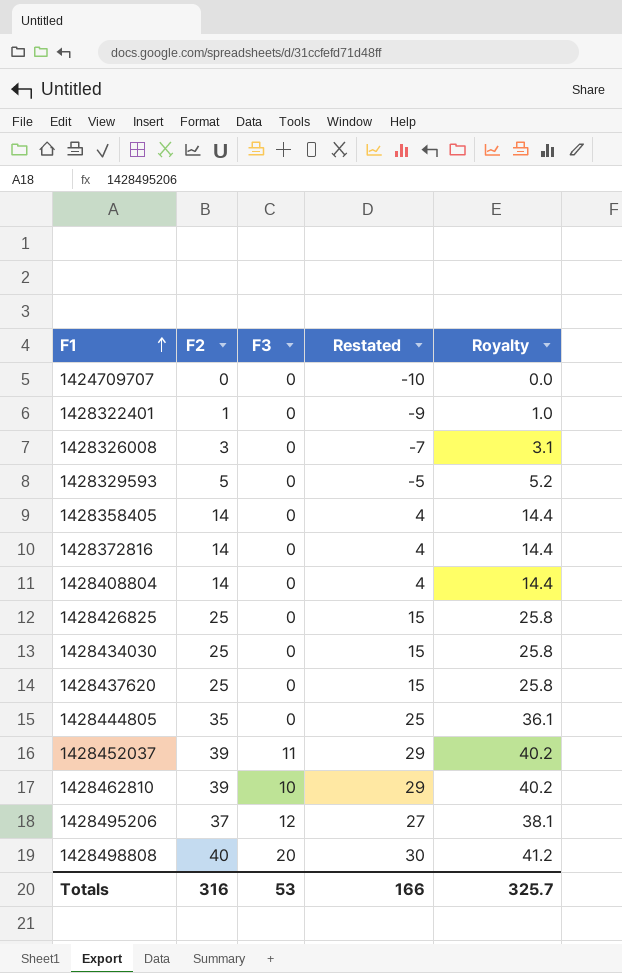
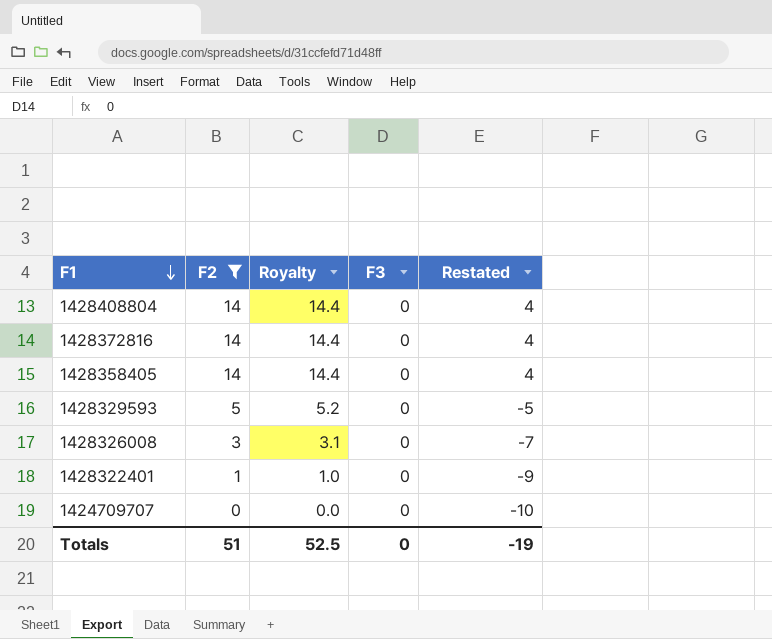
filter: none -> F2 <= 14
row order: F1 ascending -> F1 descending
column Royalty | position: 5 -> 3
Totals | F2: 316 -> 51
Totals | Royalty: 325.7 -> 52.5
Totals | F3: 53 -> 0
Totals | Restated: 166 -> -19

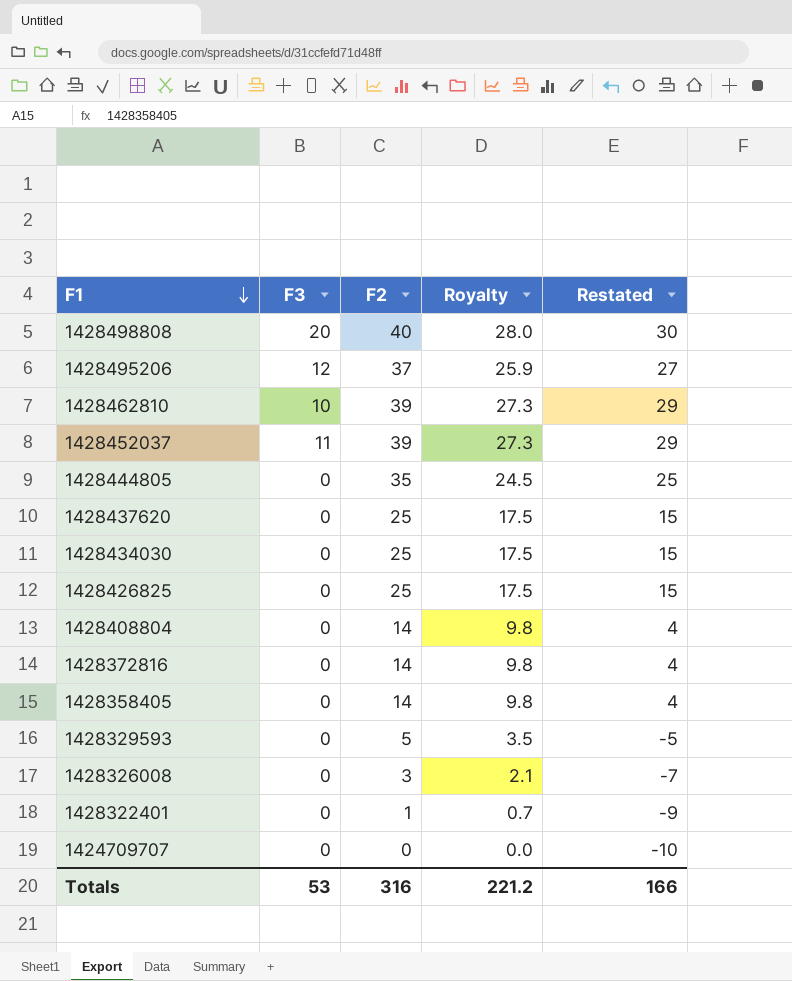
filter: F2 <= 14 -> none
column F3 | position: 4 -> 2
column Royalty | formula: [F2] * 1.03 -> [F2] * 0.7
Totals | F3: 0 -> 53
Totals | F2: 51 -> 316
Totals | Royalty: 52.5 -> 221.2
Totals | Restated: -19 -> 166

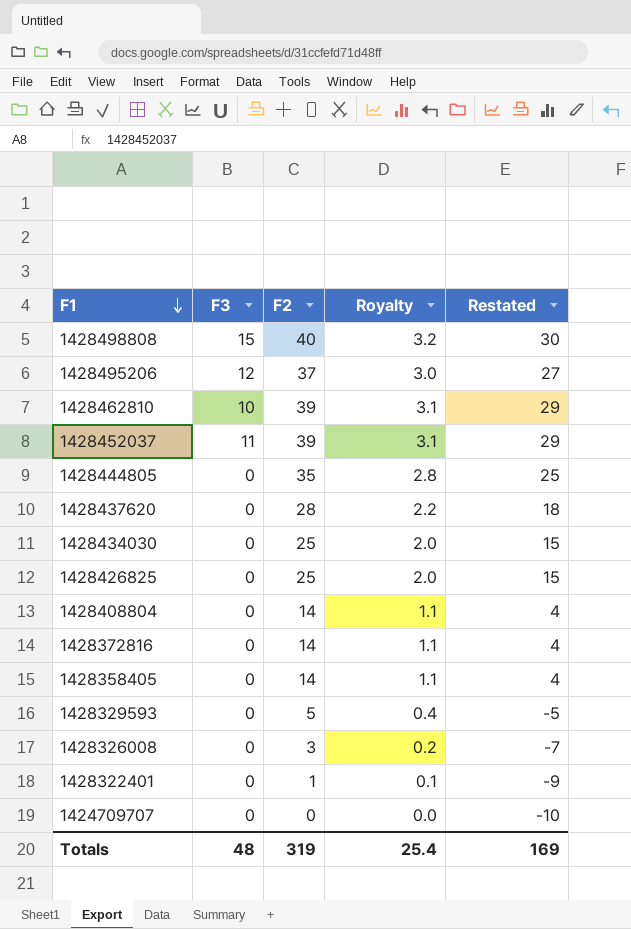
column Royalty | formula: [F2] * 0.7 -> [F2] * 0.08
1428498808 | F3: 20 -> 15
1428437620 | F2: 25 -> 28
1428437620 | Restated: 15 -> 18
Totals | F3: 53 -> 48
Totals | F2: 316 -> 319
Totals | Royalty: 221.2 -> 25.4
Totals | Restated: 166 -> 169

